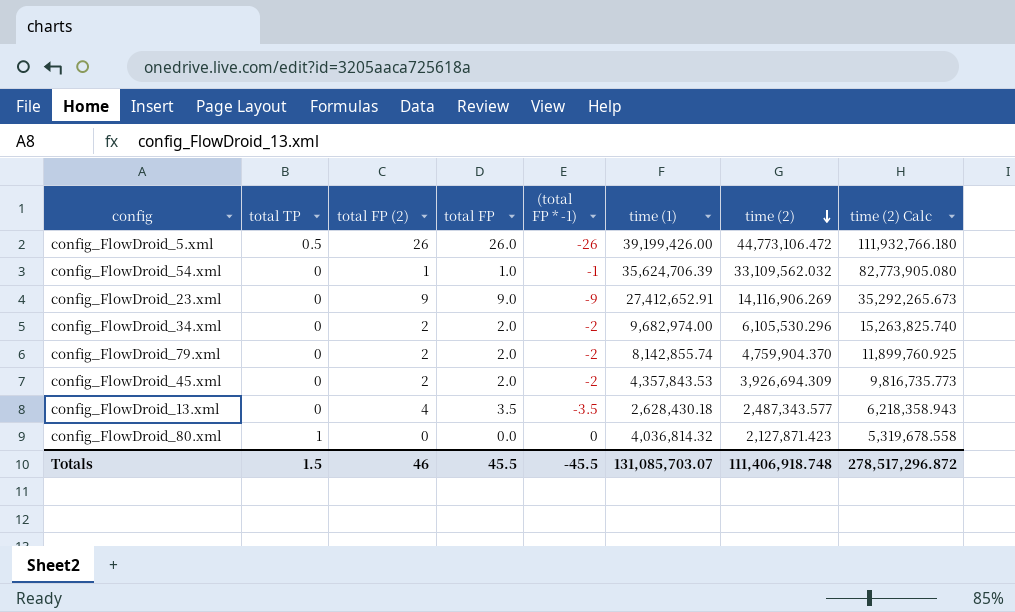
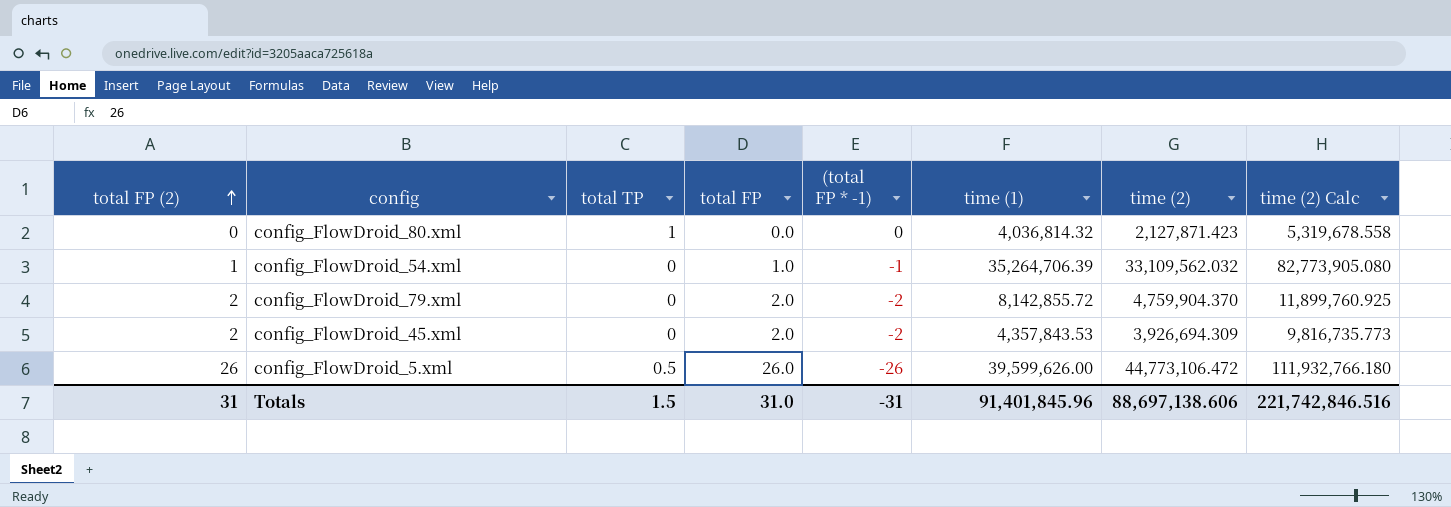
row order: time (2) descending -> total FP (2) ascending
column total FP (2) | position: 3 -> 1
row config_FlowDroid_23.xml: 0 | 9 | 9.0 | -9 | 27,412,652.91 | 14,116,906.269 | 35,292,265.673 -> none
row config_FlowDroid_34.xml: 0 | 2 | 2.0 | -2 | 9,682,974.00 | 6,105,530.296 | 15,263,825.740 -> none
row config_FlowDroid_13.xml: 0 | 4 | 3.5 | -3.5 | 2,628,430.18 | 2,487,343.577 | 6,218,358.943 -> none
config_FlowDroid_54.xml | time (1): 35,624,706.39 -> 35,264,706.39
config_FlowDroid_79.xml | time (1): 8,142,855.74 -> 8,142,855.72
config_FlowDroid_5.xml | time (1): 39,199,426.00 -> 39,599,626.00
Totals | total FP (2): 46 -> 31
Totals | total FP: 45.5 -> 31.0
Totals | (total FP * -1): -45.5 -> -31
Totals | time (1): 131,085,703.07 -> 91,401,845.96
Totals | time (2): 111,406,918.748 -> 88,697,138.606
Totals | time (2) Calc: 278,517,296.872 -> 221,742,846.516

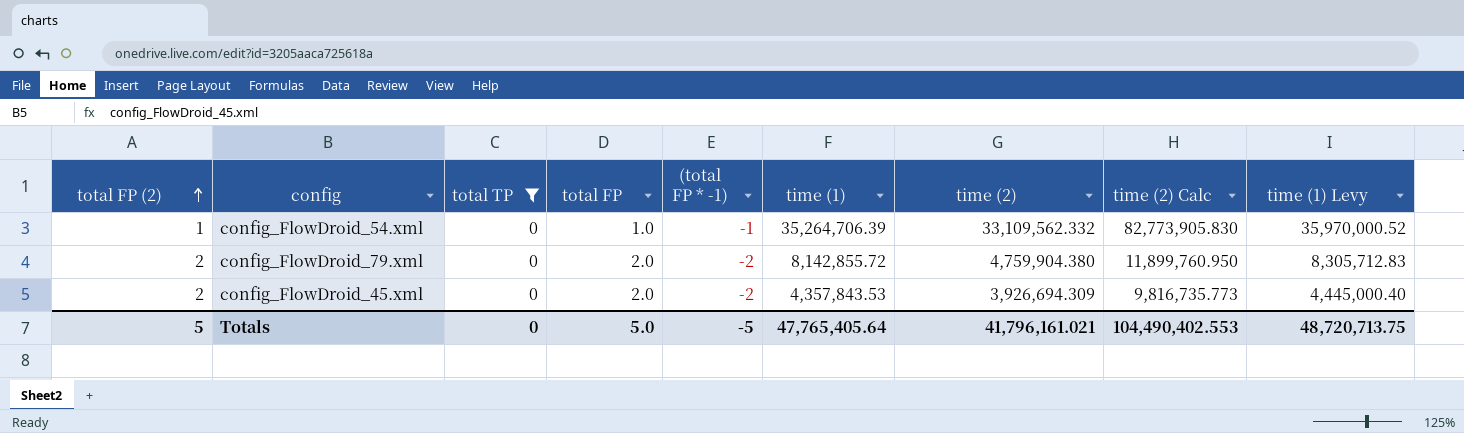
filter: none -> total TP = 0
column time (1) Levy | formula: none -> [time (1)] * 1.02
config_FlowDroid_54.xml | time (2): 33,109,562.032 -> 33,109,562.332
config_FlowDroid_54.xml | time (2) Calc: 82,773,905.080 -> 82,773,905.830
config_FlowDroid_79.xml | time (2): 4,759,904.370 -> 4,759,904.380
config_FlowDroid_79.xml | time (2) Calc: 11,899,760.925 -> 11,899,760.950
Totals | total FP (2): 31 -> 5
Totals | total TP: 1.5 -> 0
Totals | total FP: 31.0 -> 5.0
Totals | (total FP * -1): -31 -> -5
Totals | time (1): 91,401,845.96 -> 47,765,405.64
Totals | time (2): 88,697,138.606 -> 41,796,161.021
Totals | time (2) Calc: 221,742,846.516 -> 104,490,402.553

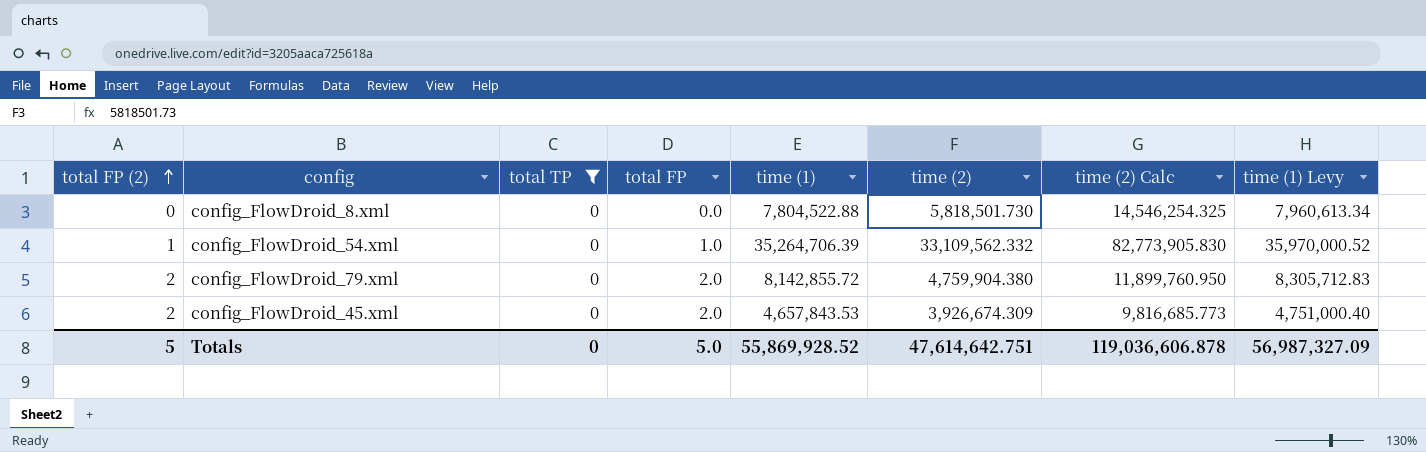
column (total FP * -1) | position: 5 -> none
row config_FlowDroid_8.xml: none -> 0 | 0 | 0.0 | 7,804,522.88 | 5,818,501.730 | 14,546,254.325 | 7,960,613.34
config_FlowDroid_45.xml | time (1): 4,357,843.53 -> 4,657,843.53
config_FlowDroid_45.xml | time (2): 3,926,694.309 -> 3,926,674.309
config_FlowDroid_45.xml | time (2) Calc: 9,816,735.773 -> 9,816,685.773
config_FlowDroid_45.xml | time (1) Levy: 4,445,000.40 -> 4,751,000.40
Totals | time (1): 47,765,405.64 -> 55,869,928.52
Totals | time (2): 41,796,161.021 -> 47,614,642.751
Totals | time (2) Calc: 104,490,402.553 -> 119,036,606.878
Totals | time (1) Levy: 48,720,713.75 -> 56,987,327.09

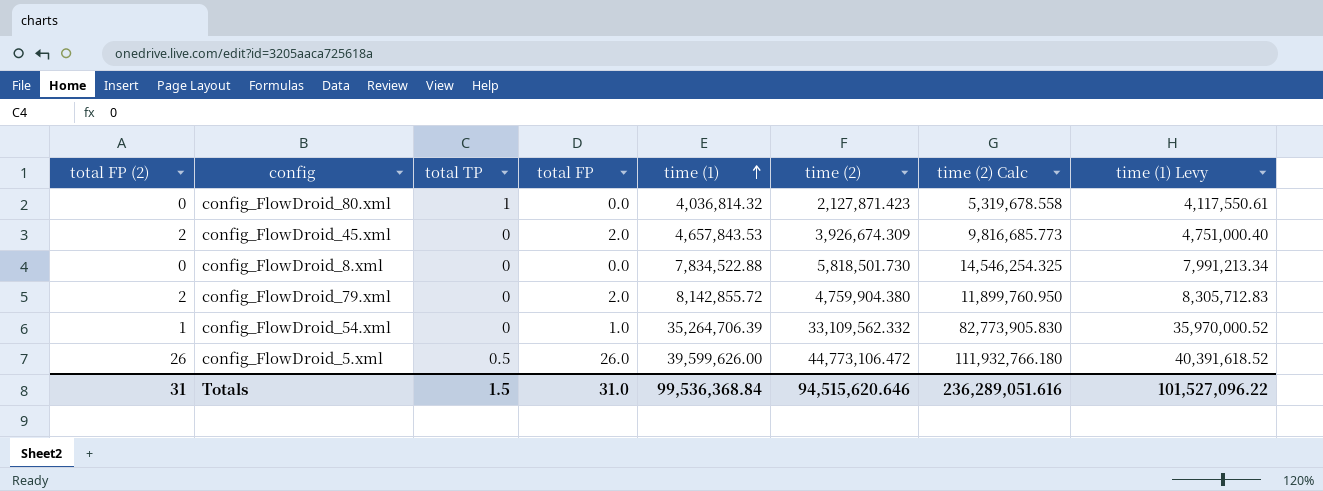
filter: total TP = 0 -> none
row order: total FP (2) ascending -> time (1) ascending
config_FlowDroid_8.xml | time (1): 7,804,522.88 -> 7,834,522.88
config_FlowDroid_8.xml | time (1) Levy: 7,960,613.34 -> 7,991,213.34
Totals | total FP (2): 5 -> 31
Totals | total TP: 0 -> 1.5
Totals | total FP: 5.0 -> 31.0
Totals | time (1): 55,869,928.52 -> 99,536,368.84
Totals | time (2): 47,614,642.751 -> 94,515,620.646
Totals | time (2) Calc: 119,036,606.878 -> 236,289,051.616
Totals | time (1) Levy: 56,987,327.09 -> 101,527,096.22

